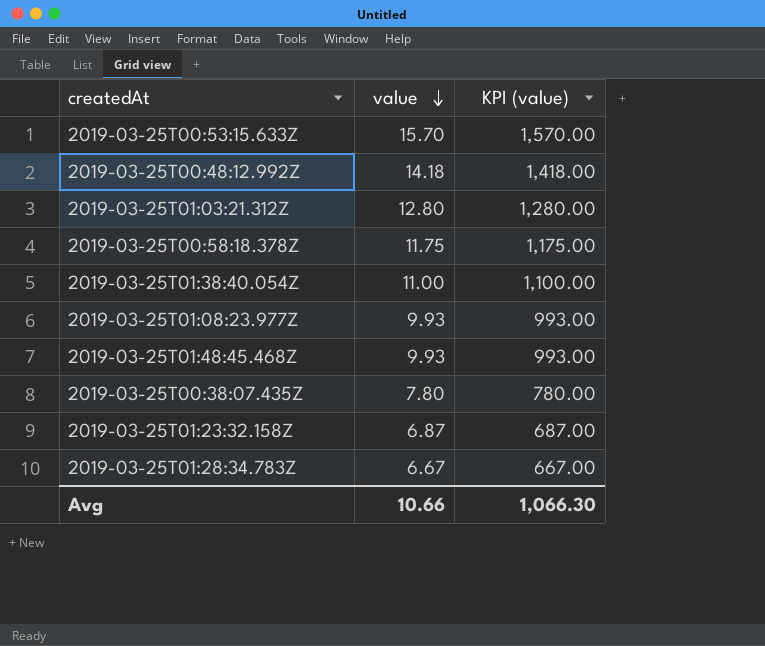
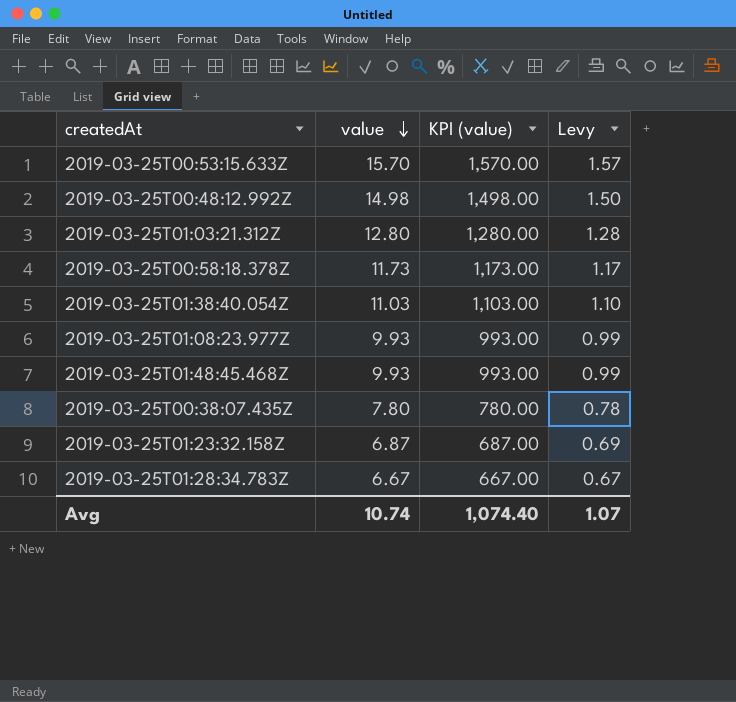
column Levy | formula: none -> [value] * 0.1
2019-03-25T00:48:12.992Z | value: 14.18 -> 14.98
2019-03-25T00:48:12.992Z | KPI (value): 1,418.00 -> 1,498.00
2019-03-25T00:58:18.378Z | value: 11.75 -> 11.73
2019-03-25T00:58:18.378Z | KPI (value): 1,175.00 -> 1,173.00
2019-03-25T01:38:40.054Z | value: 11.00 -> 11.03
2019-03-25T01:38:40.054Z | KPI (value): 1,100.00 -> 1,103.00
Avg | value: 10.66 -> 10.74
Avg | KPI (value): 1,066.30 -> 1,074.40

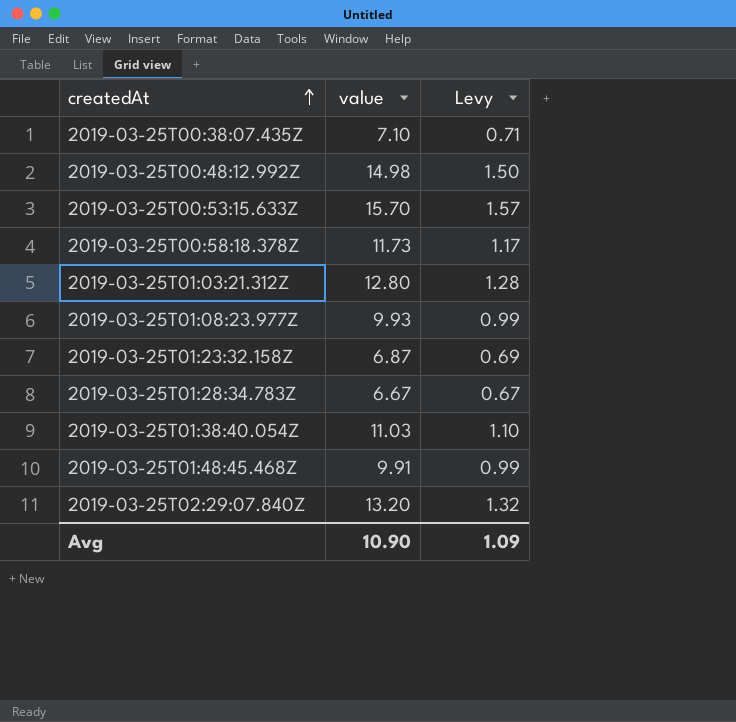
row order: value descending -> createdAt ascending
column KPI (value) | formula: [value] * 100 -> none
2019-03-25T00:38:07.435Z | value: 7.80 -> 7.10
2019-03-25T00:38:07.435Z | Levy: 0.78 -> 0.71
2019-03-25T01:48:45.468Z | value: 9.93 -> 9.91
row 2019-03-25T02:29:07.840Z: none -> 13.20 | 1.32
Avg | value: 10.74 -> 10.90
Avg | Levy: 1.07 -> 1.09

